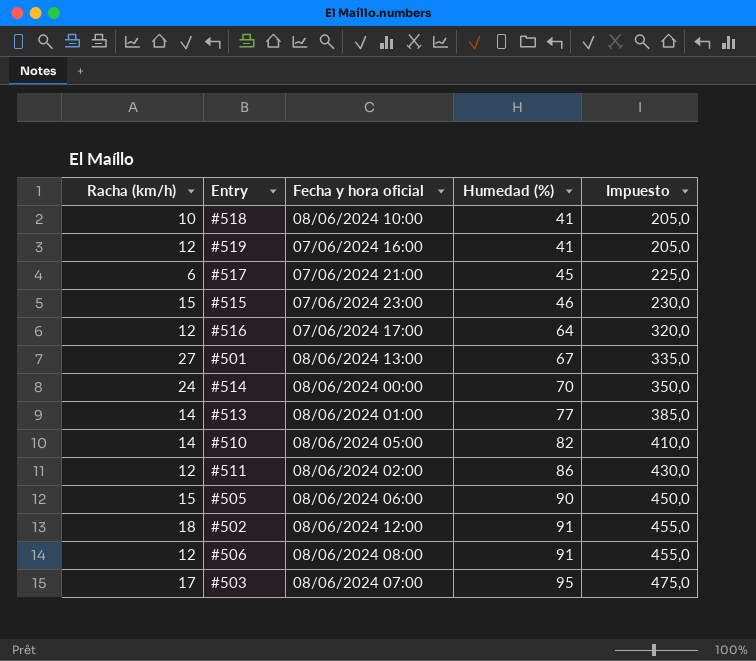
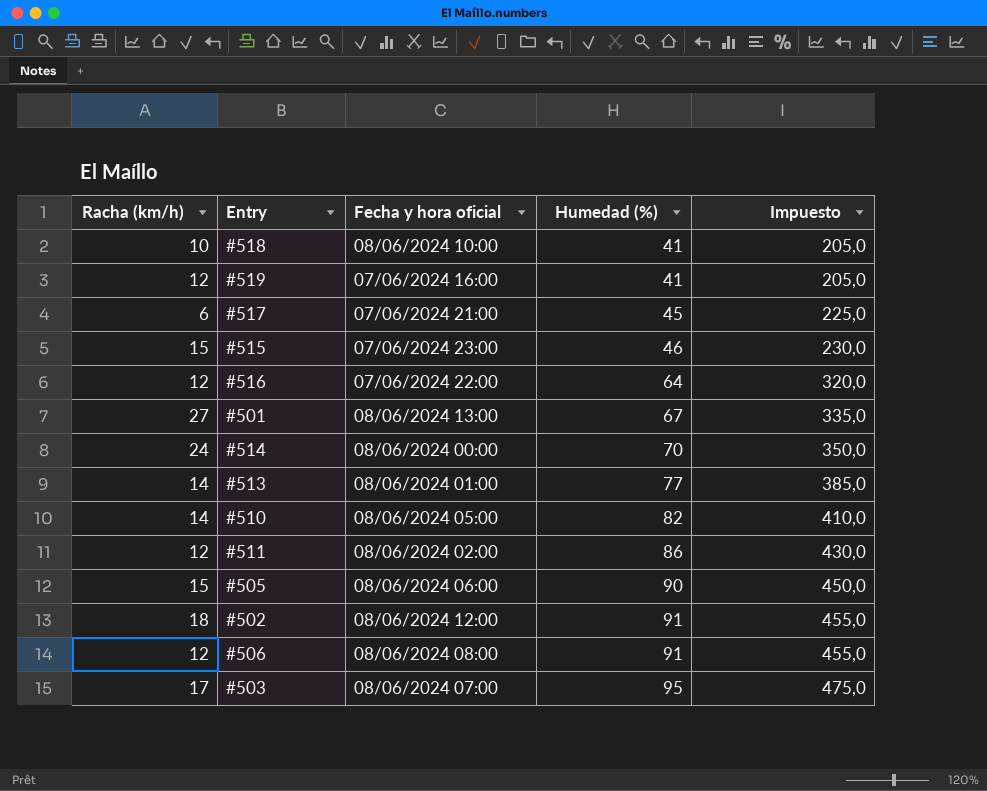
#516 | Fecha y hora oficial: 07/06/2024 17:00 -> 07/06/2024 22:00

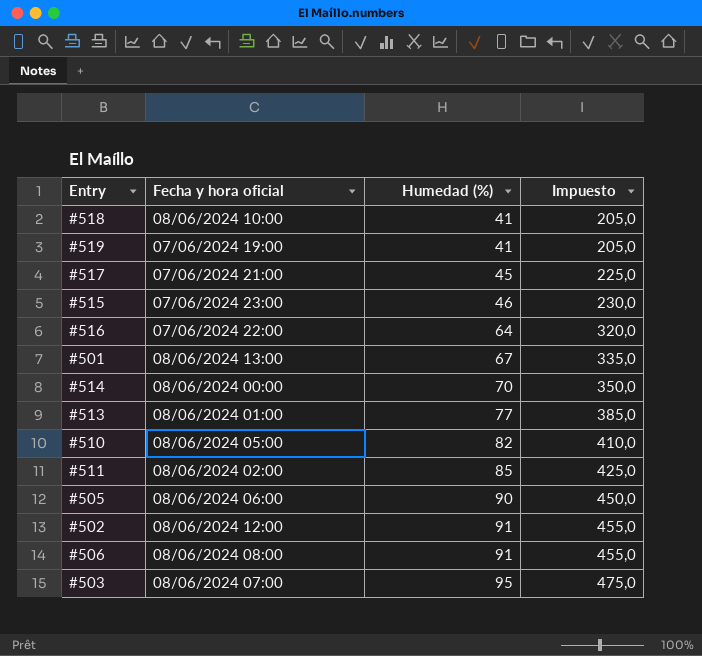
column Racha (km/h) | position: 1 -> none
#519 | Fecha y hora oficial: 07/06/2024 16:00 -> 07/06/2024 19:00
#511 | Humedad (%): 86 -> 85
#511 | Impuesto: 430,0 -> 425,0

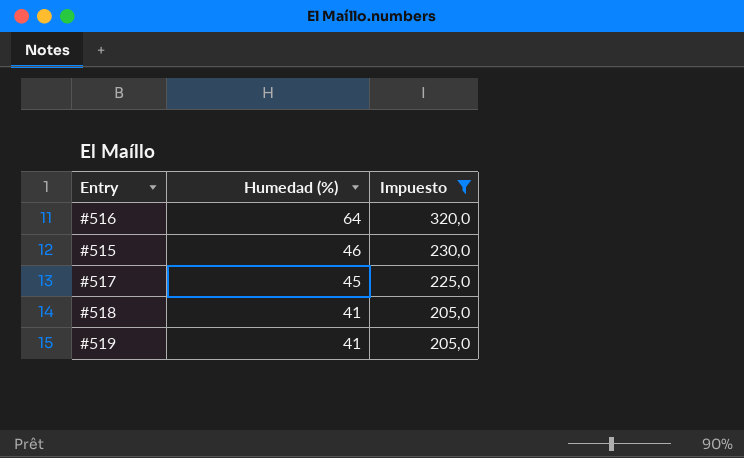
filter: none -> Impuesto <= 320,0
row order: Humedad (%) ascending -> Humedad (%) descending
column Fecha y hora oficial | position: 2 -> none

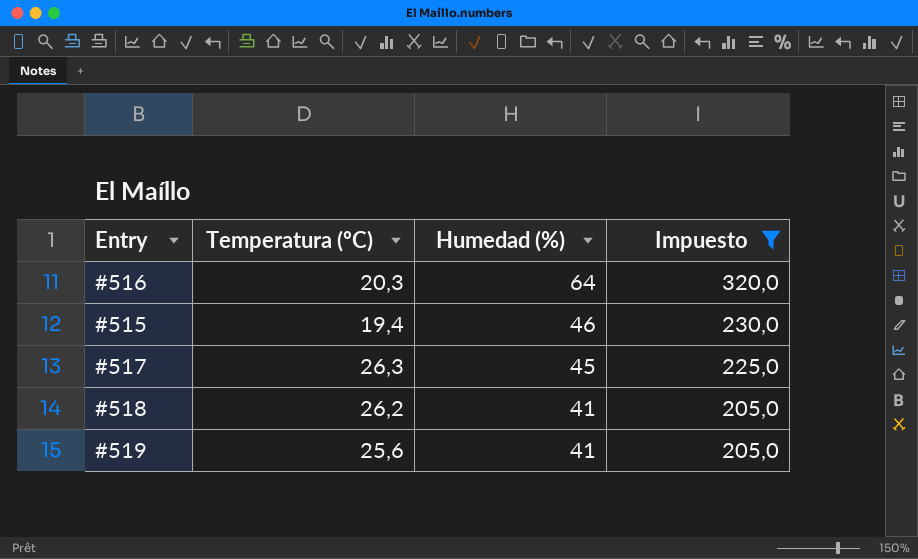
column Temperatura (ºC) | position: none -> 2

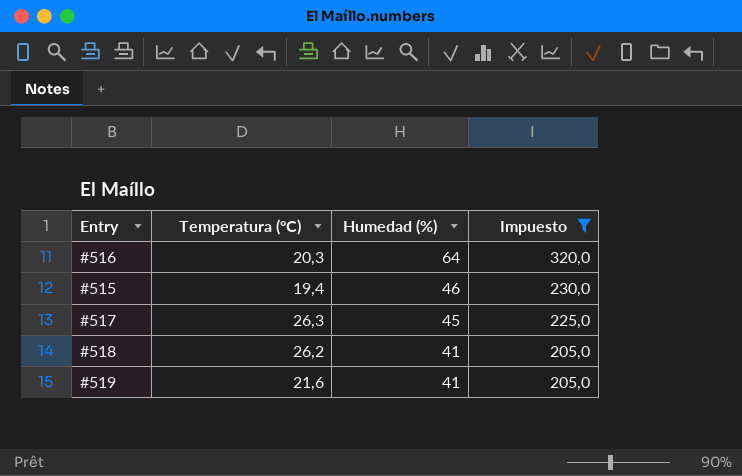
#519 | Temperatura (ºC): 25,6 -> 21,6

